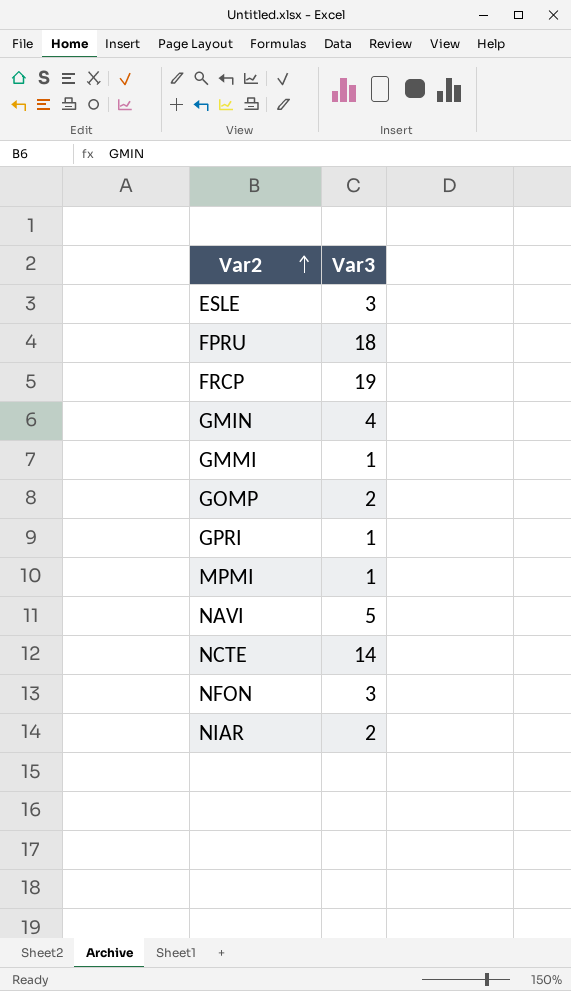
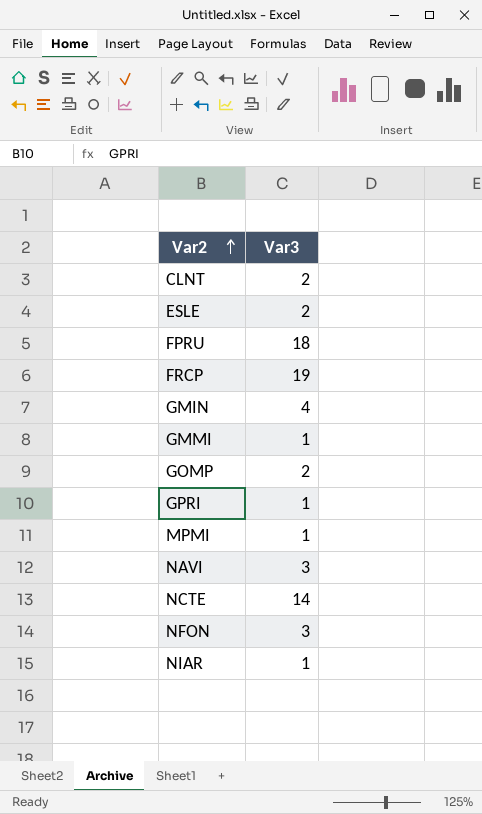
row CLNT: none -> 2
ESLE | Var3: 3 -> 2
NAVI | Var3: 5 -> 3
NIAR | Var3: 2 -> 1

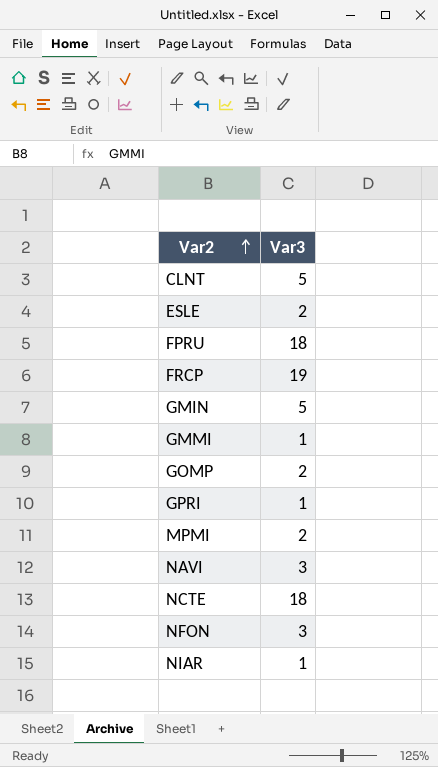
CLNT | Var3: 2 -> 5
GMIN | Var3: 4 -> 5
MPMI | Var3: 1 -> 2
NCTE | Var3: 14 -> 18

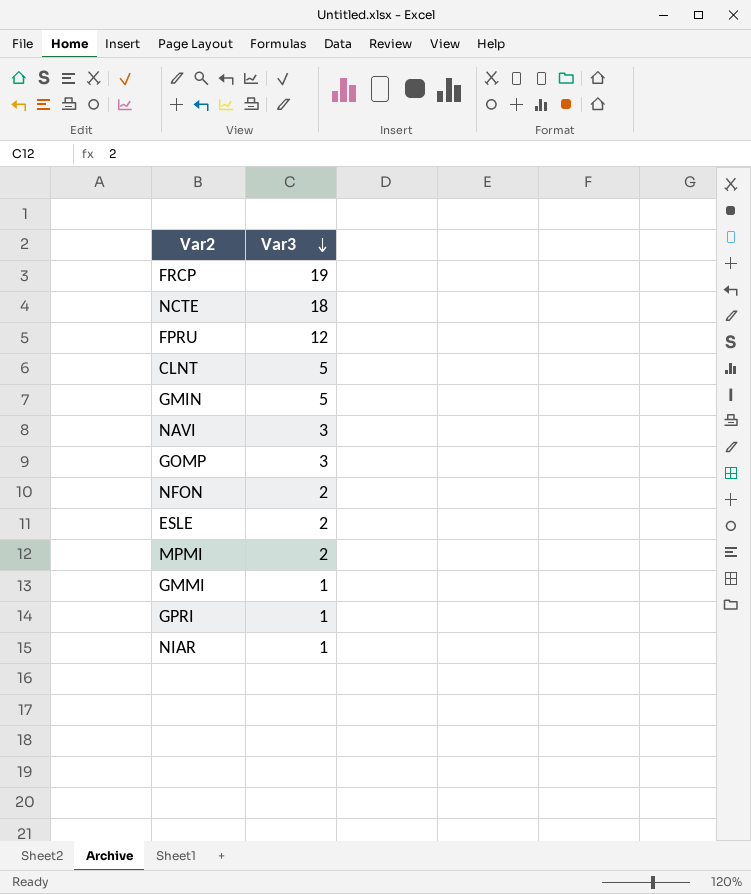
row order: Var2 ascending -> Var3 descending
FPRU | Var3: 18 -> 12
GOMP | Var3: 2 -> 3
NFON | Var3: 3 -> 2

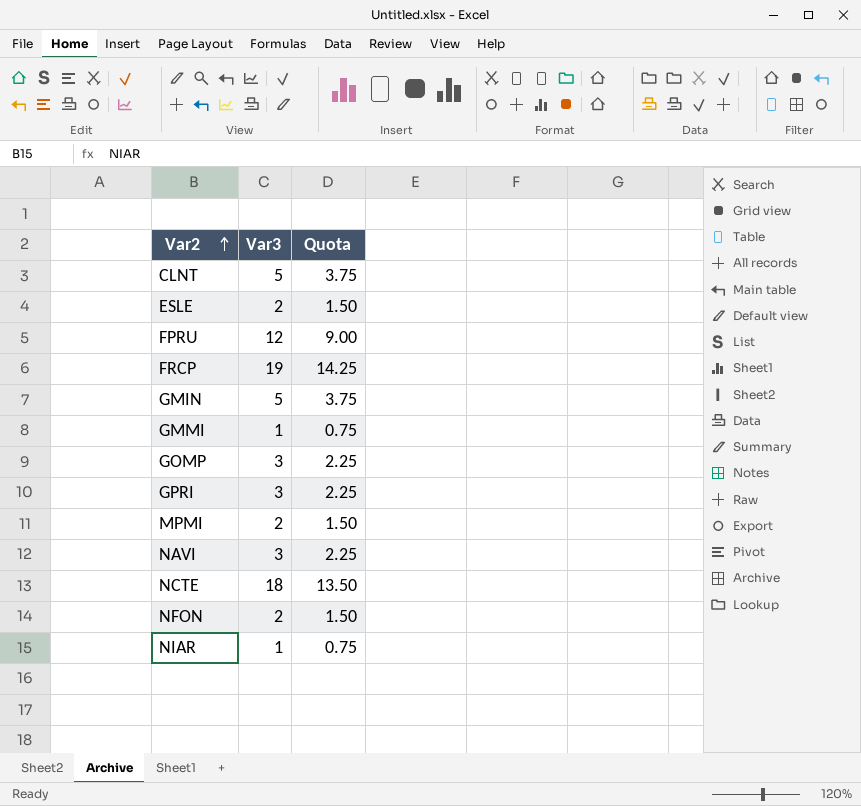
row order: Var3 descending -> Var2 ascending
column Quota | formula: none -> [Var3] * 0.75
GPRI | Var3: 1 -> 3

